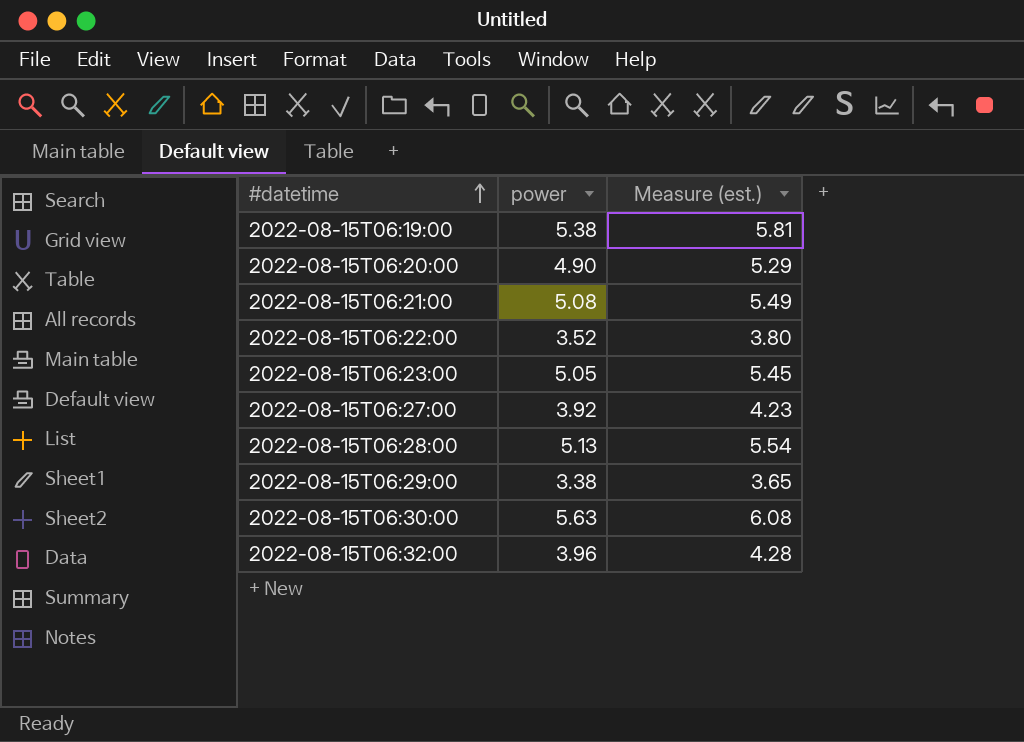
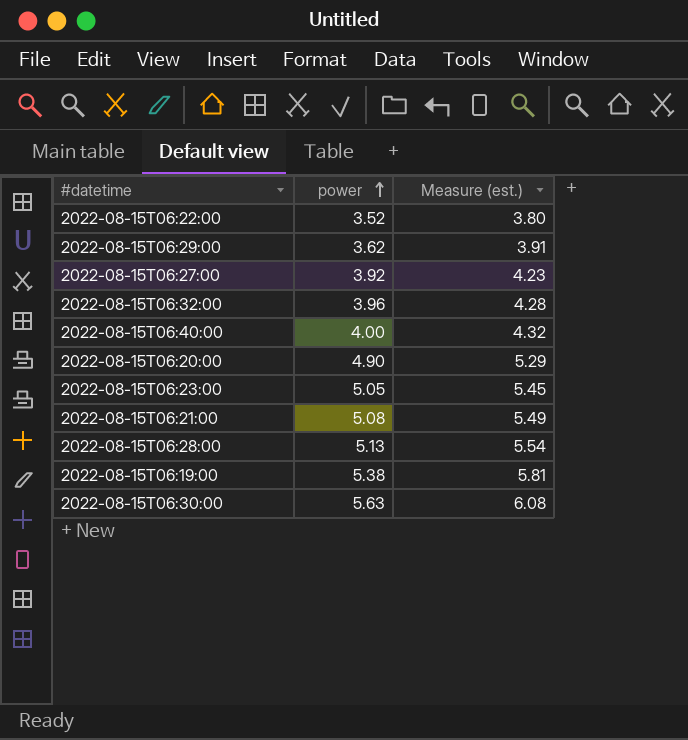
row order: #datetime ascending -> power ascending
2022-08-15T06:29:00 | power: 3.38 -> 3.62
2022-08-15T06:29:00 | Measure (est.): 3.65 -> 3.91
row 2022-08-15T06:40:00: none -> 4.00 | 4.32

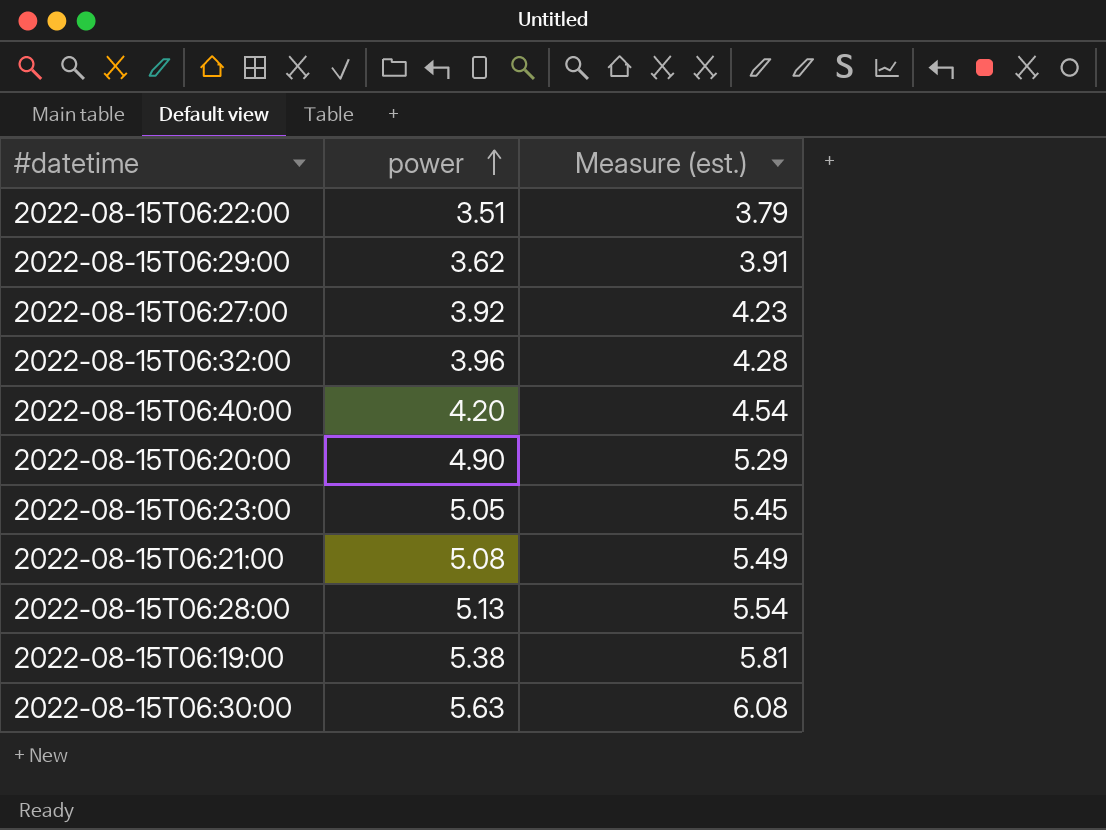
2022-08-15T06:22:00 | power: 3.52 -> 3.51
2022-08-15T06:22:00 | Measure (est.): 3.80 -> 3.79
2022-08-15T06:40:00 | power: 4.00 -> 4.20
2022-08-15T06:40:00 | Measure (est.): 4.32 -> 4.54

